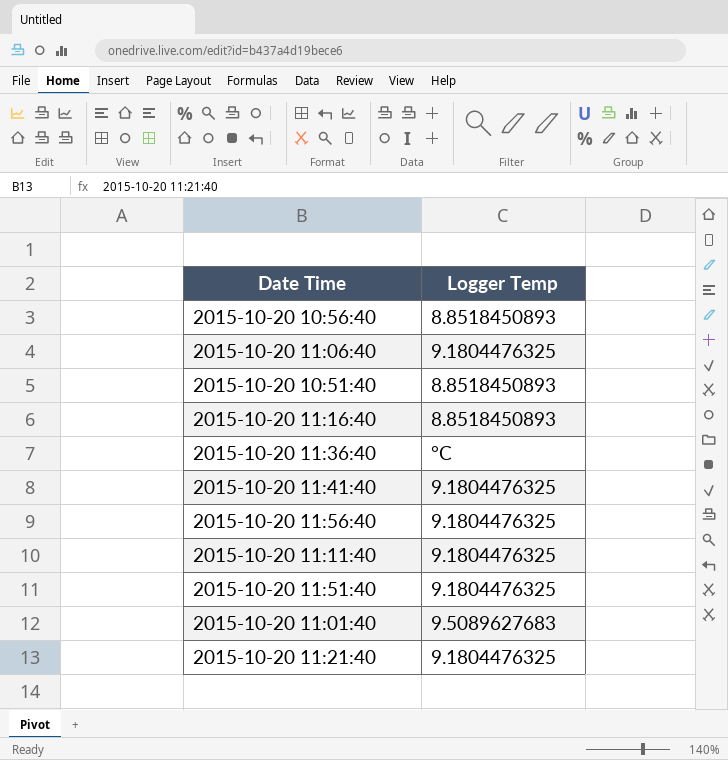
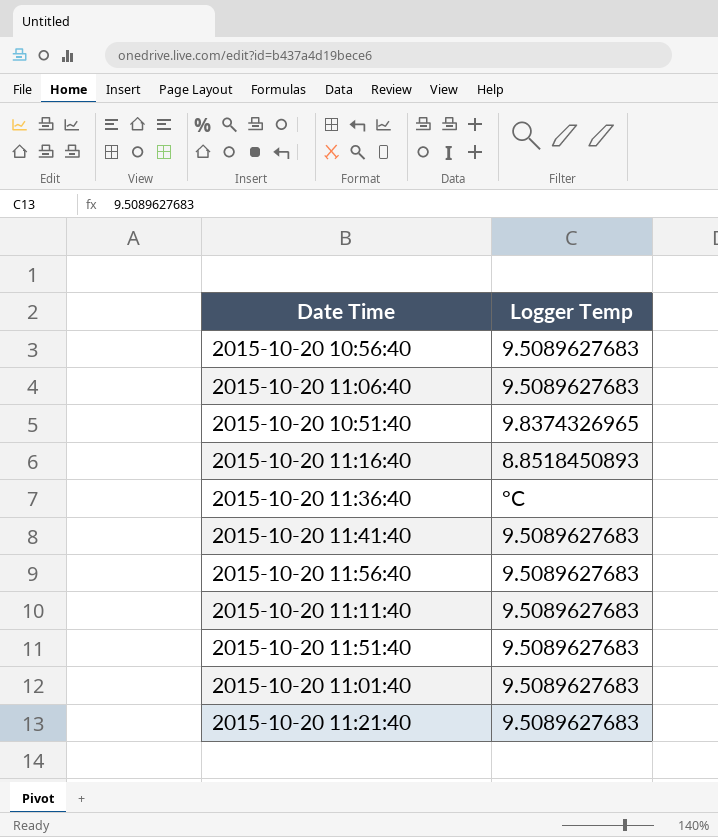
2015-10-20 10:56:40 | Logger Temp: 8.8518450893 -> 9.5089627683
2015-10-20 11:06:40 | Logger Temp: 9.1804476325 -> 9.5089627683
2015-10-20 10:51:40 | Logger Temp: 8.8518450893 -> 9.8374326965
2015-10-20 11:41:40 | Logger Temp: 9.1804476325 -> 9.5089627683
2015-10-20 11:56:40 | Logger Temp: 9.1804476325 -> 9.5089627683
2015-10-20 11:11:40 | Logger Temp: 9.1804476325 -> 9.5089627683
2015-10-20 11:51:40 | Logger Temp: 9.1804476325 -> 9.5089627683
2015-10-20 11:21:40 | Logger Temp: 9.1804476325 -> 9.5089627683

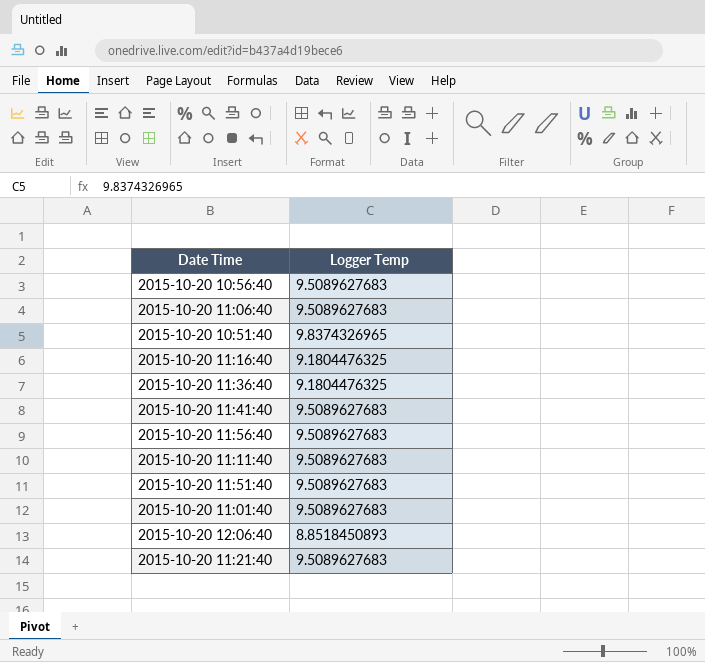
2015-10-20 11:16:40 | Logger Temp: 8.8518450893 -> 9.1804476325
2015-10-20 11:36:40 | Logger Temp: °C -> 9.1804476325
row 2015-10-20 12:06:40: none -> 8.8518450893

